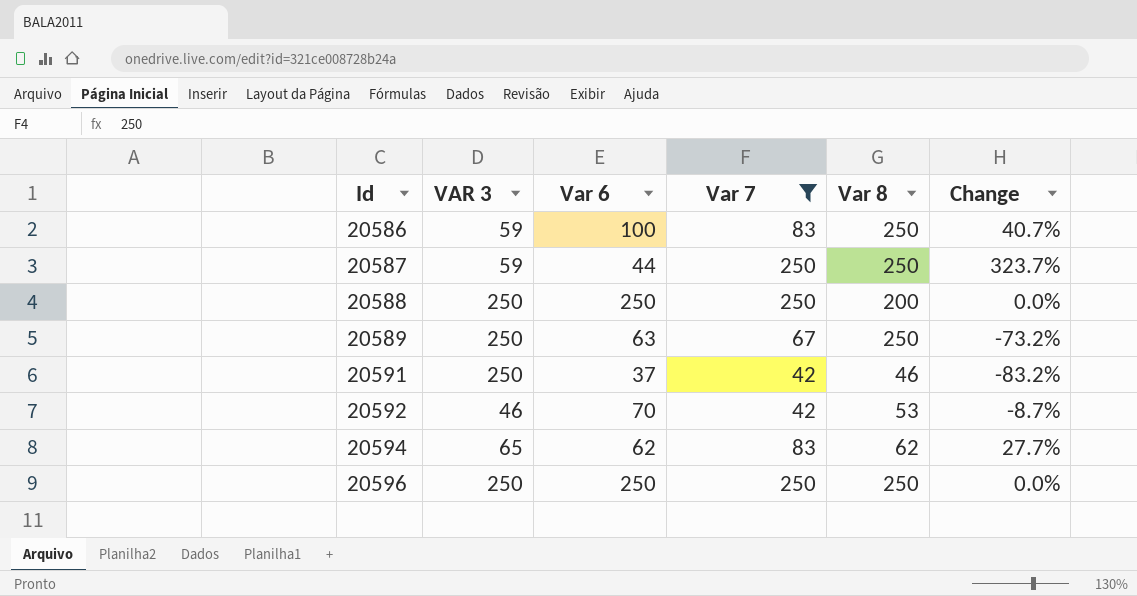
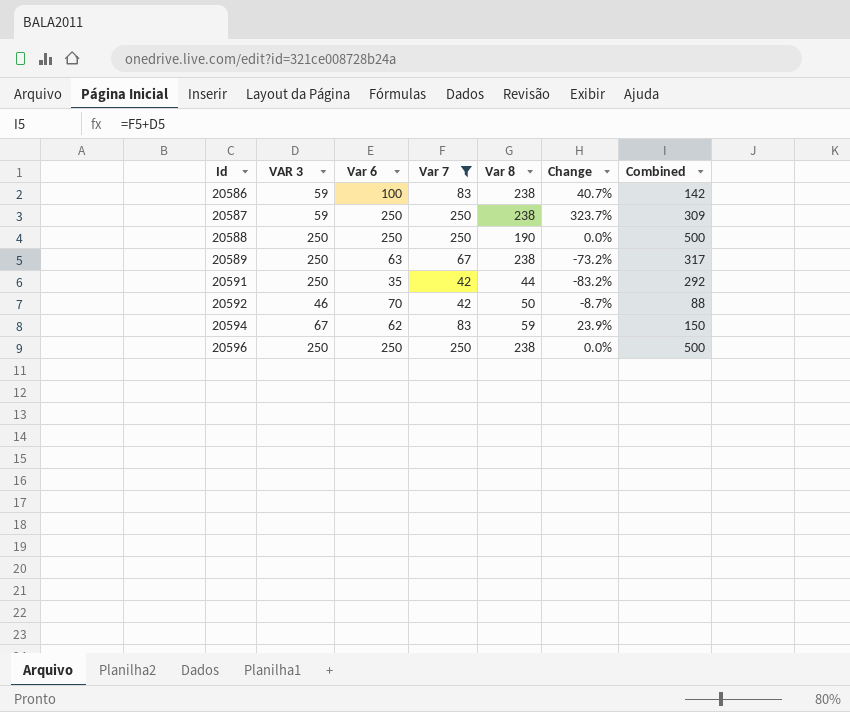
column Combined | formula: none -> [VAR 3] + [Var 7]
20586 | Var 8: 250 -> 238
20587 | Var 6: 44 -> 250
20587 | Var 8: 250 -> 238
20588 | Var 8: 200 -> 190
20589 | Var 8: 250 -> 238
20591 | Var 6: 37 -> 35
20591 | Var 8: 46 -> 44
20592 | Var 8: 53 -> 50
20594 | VAR 3: 65 -> 67
20594 | Var 8: 62 -> 59
20594 | Change: 27.7% -> 23.9%
20596 | Var 8: 250 -> 238

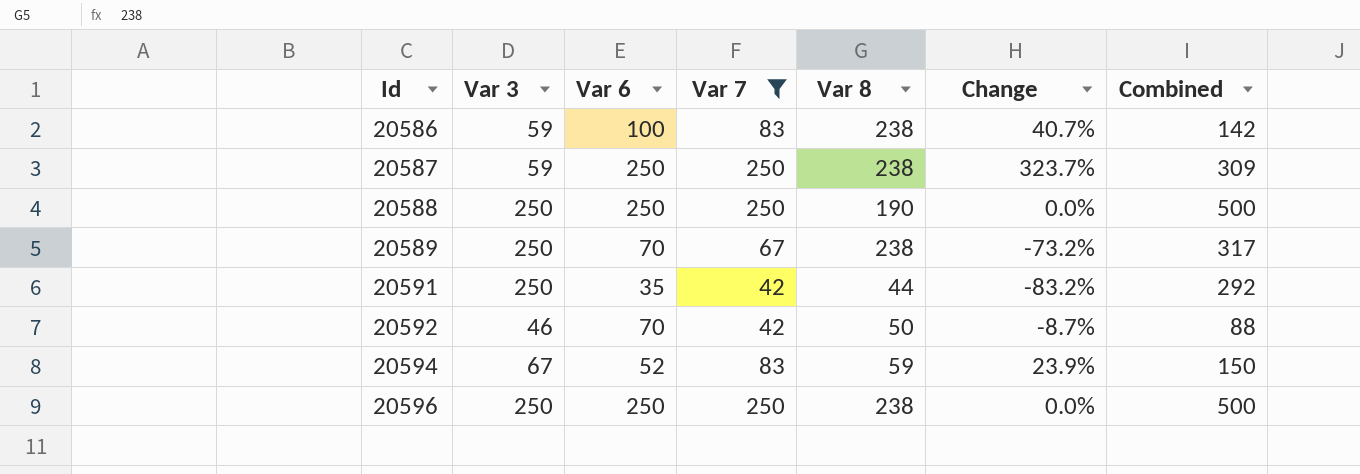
column name: VAR 3 -> Var 3
20589 | Var 6: 63 -> 70
20594 | Var 6: 62 -> 52

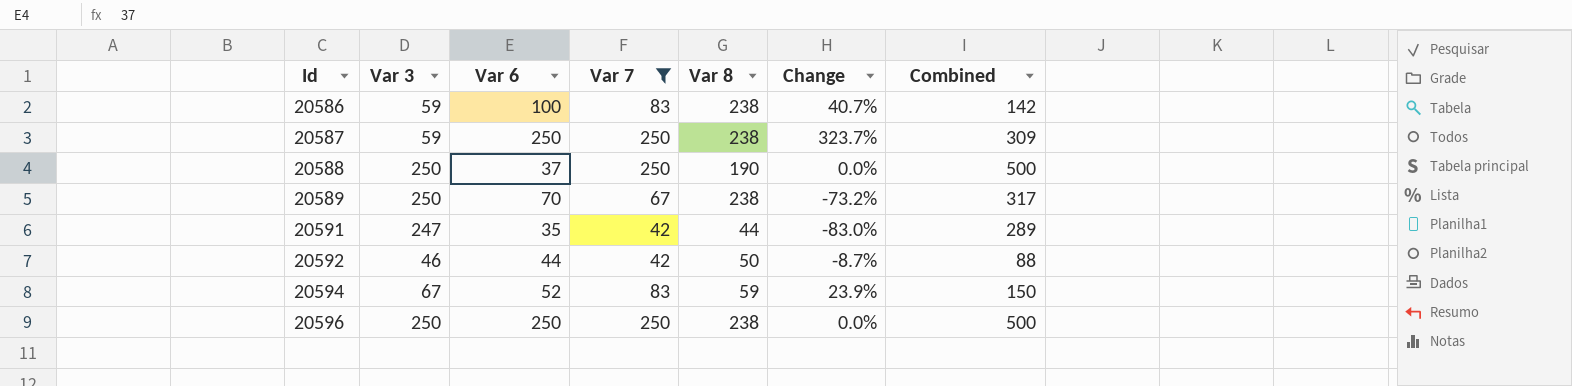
20588 | Var 6: 250 -> 37
20591 | Var 3: 250 -> 247
20591 | Change: -83.2% -> -83.0%
20591 | Combined: 292 -> 289
20592 | Var 6: 70 -> 44

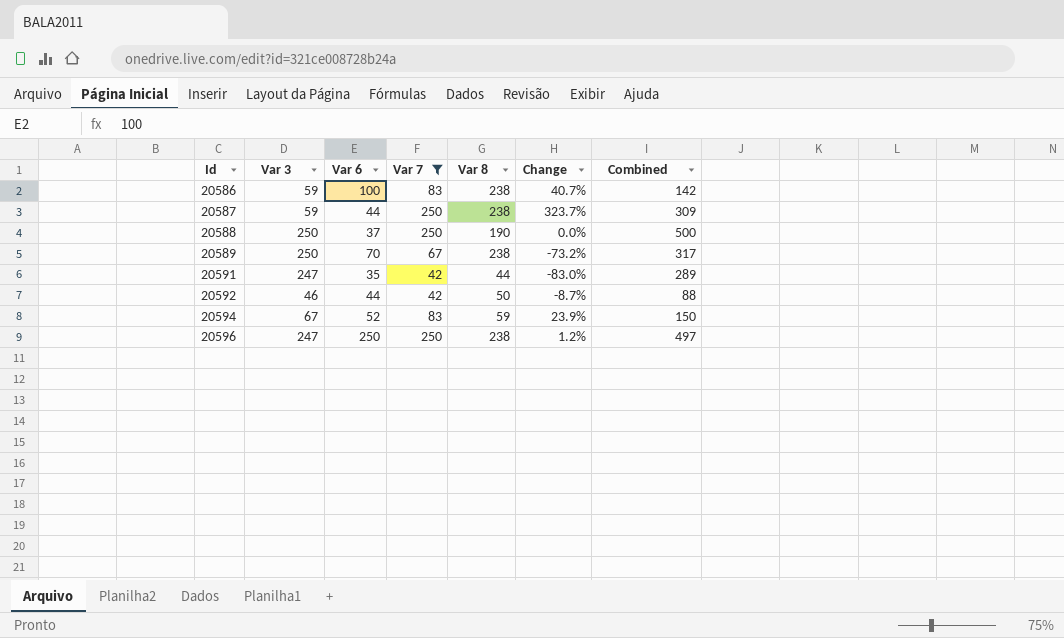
20587 | Var 6: 250 -> 44
20596 | Var 3: 250 -> 247
20596 | Change: 0.0% -> 1.2%
20596 | Combined: 500 -> 497

